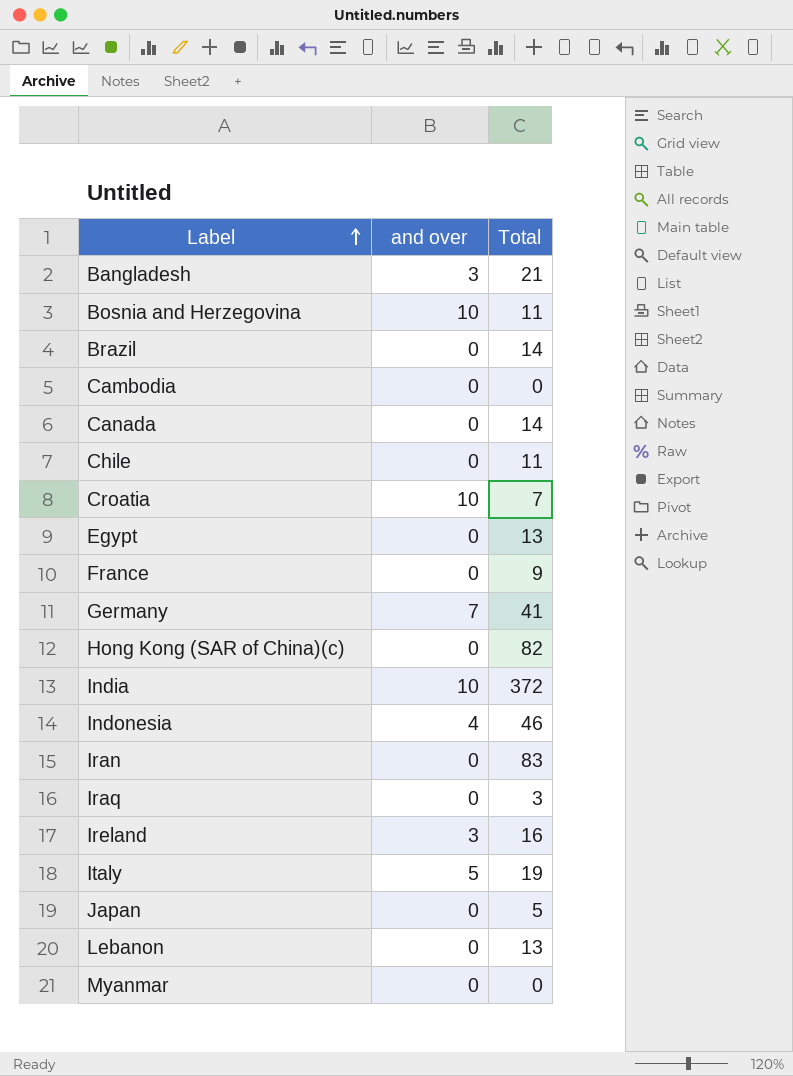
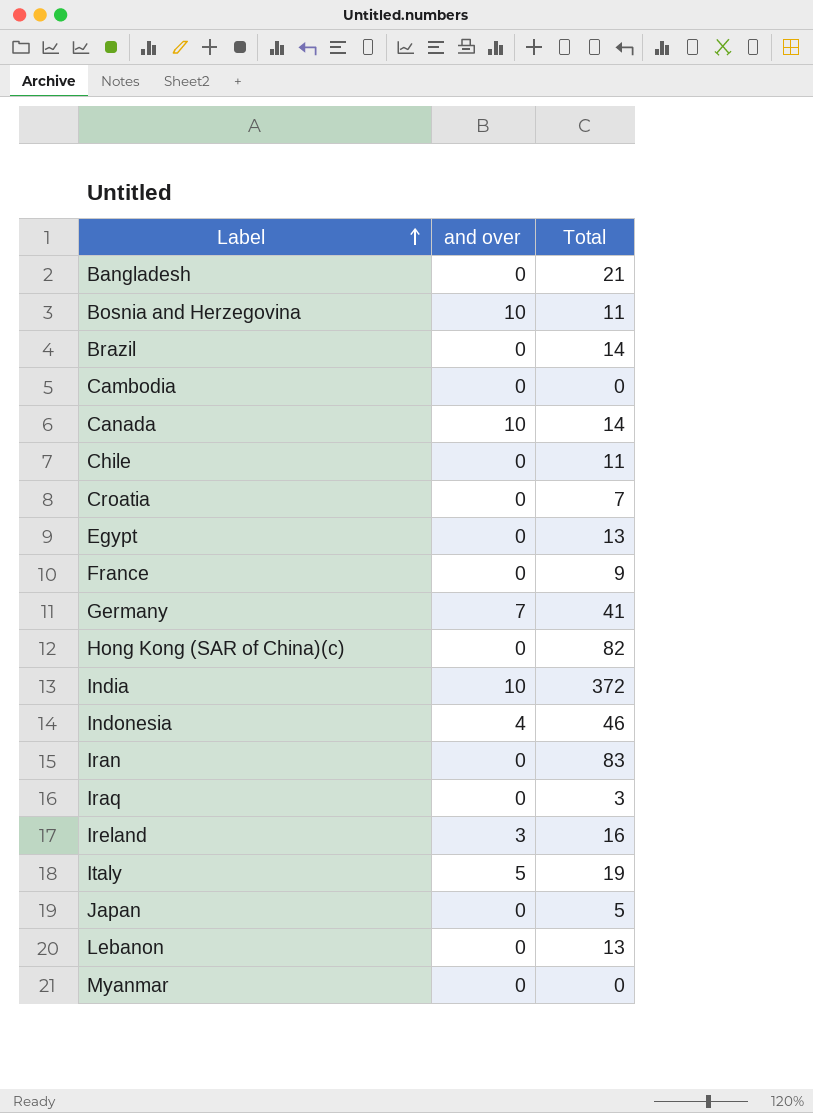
Bangladesh | and over: 3 -> 0
Canada | and over: 0 -> 10
Croatia | and over: 10 -> 0

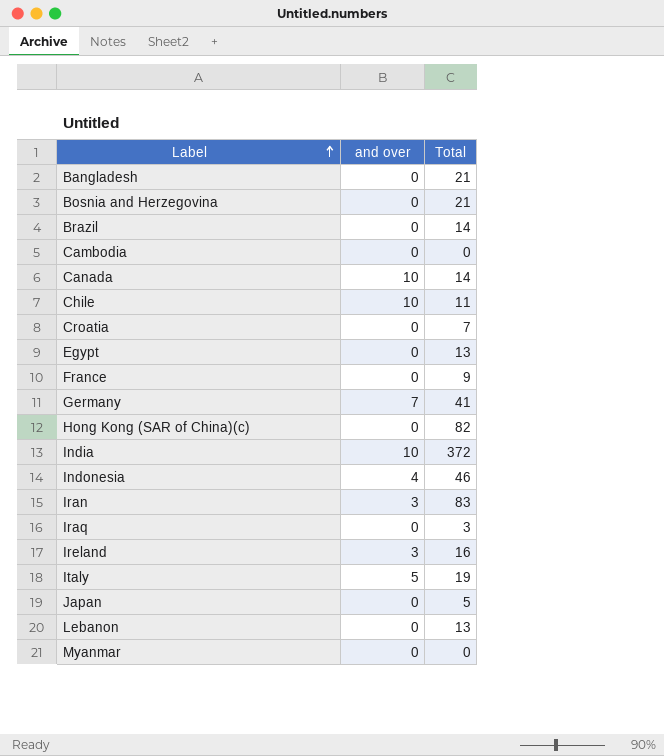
Bosnia and Herzegovina | and over: 10 -> 0
Bosnia and Herzegovina | Total: 11 -> 21
Chile | and over: 0 -> 10
Iran | and over: 0 -> 3

